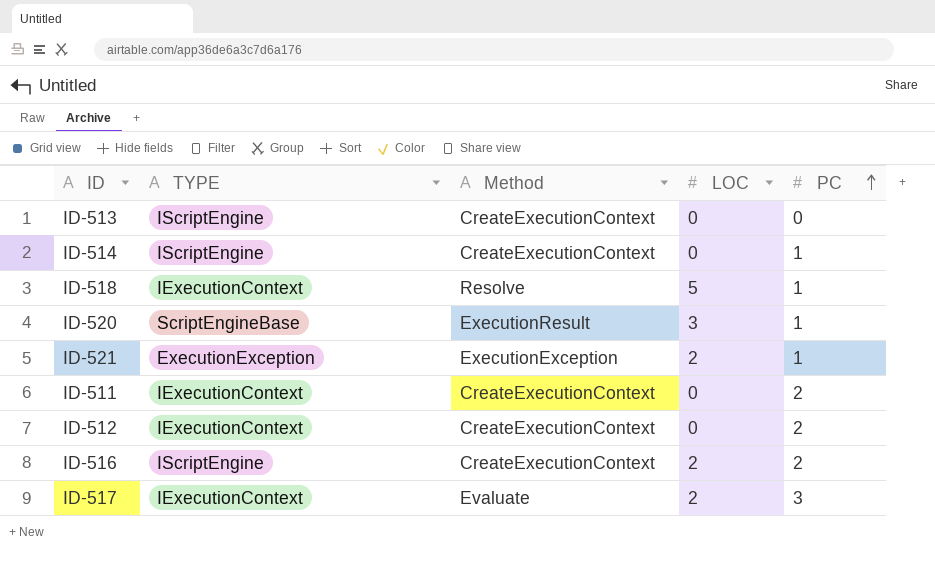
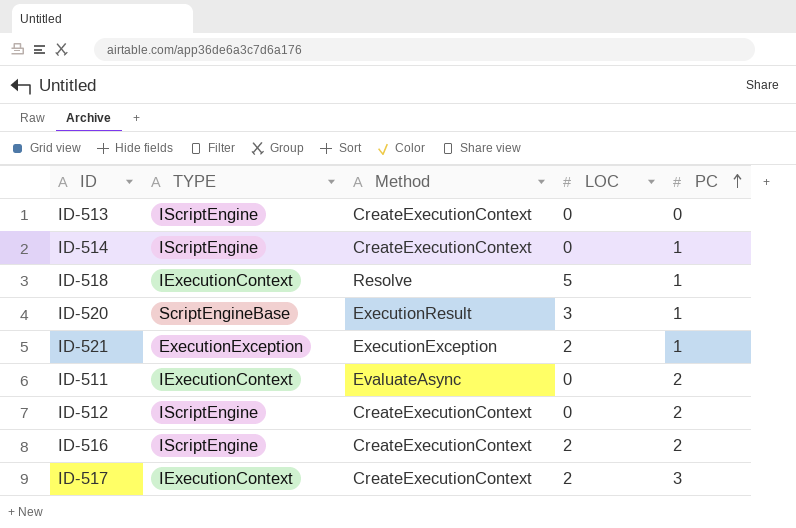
ID-511 | Method: CreateExecutionContext -> EvaluateAsync
ID-512 | TYPE: IExecutionContext -> IScriptEngine
ID-517 | Method: Evaluate -> CreateExecutionContext

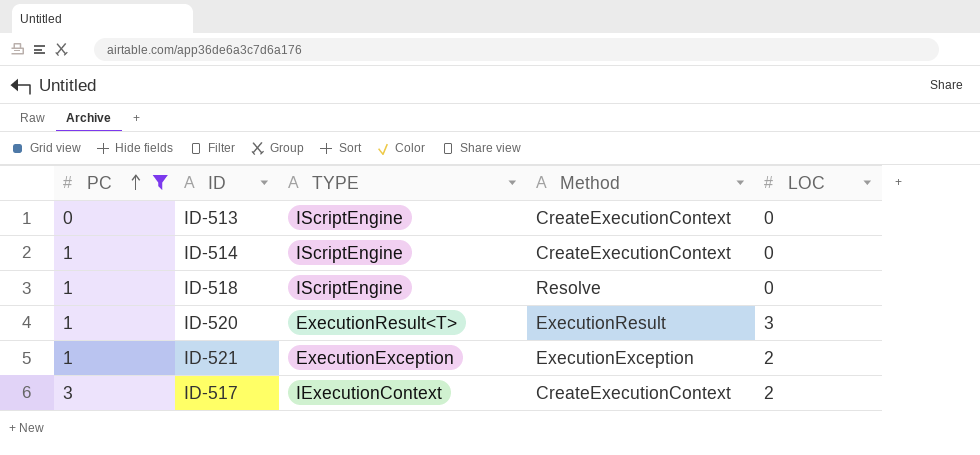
filter: none -> PC != 2
column PC | position: 5 -> 1
ID-518 | TYPE: IExecutionContext -> IScriptEngine
ID-518 | LOC: 5 -> 0
ID-520 | TYPE: ScriptEngineBase -> ExecutionResult<T>

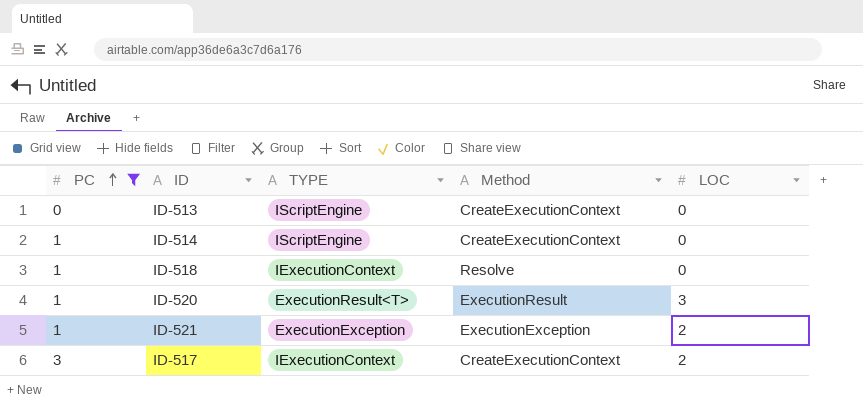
ID-518 | TYPE: IScriptEngine -> IExecutionContext

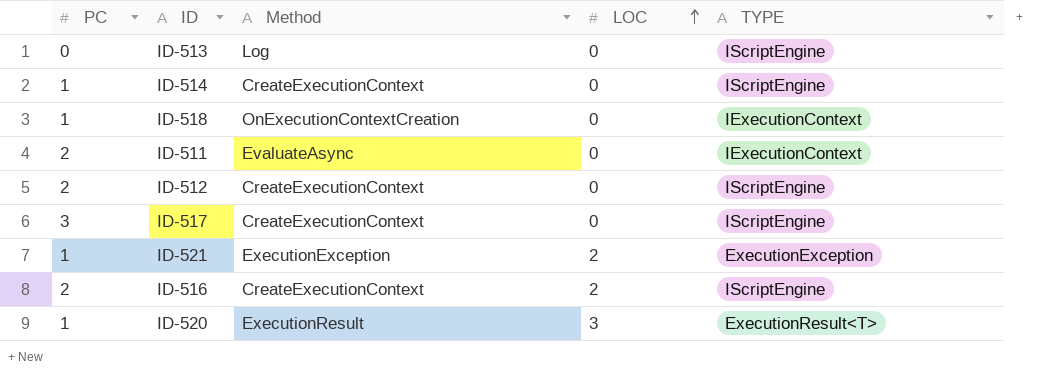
filter: PC != 2 -> none
row order: PC ascending -> LOC ascending
column TYPE | position: 3 -> 5
ID-513 | Method: CreateExecutionContext -> Log
ID-518 | Method: Resolve -> OnExecutionContextCreation
ID-517 | LOC: 2 -> 0
ID-517 | TYPE: IExecutionContext -> IScriptEngine

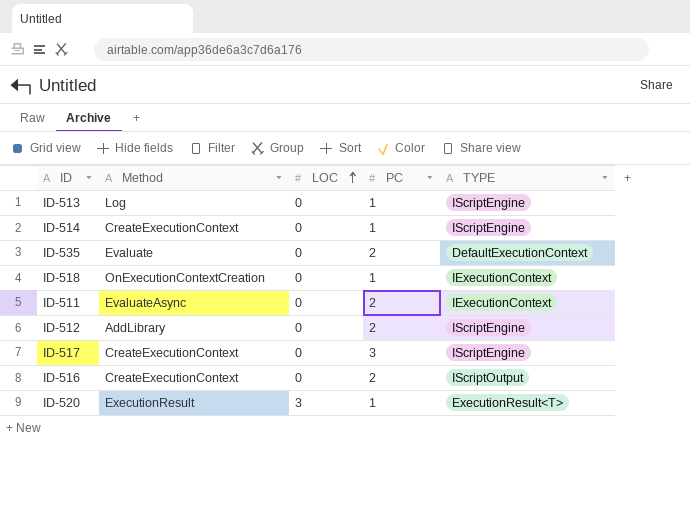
column PC | position: 1 -> 4
row ID-521: 1 | ExecutionException | 2 | ExecutionException -> none
ID-513 | PC: 0 -> 1
row ID-535: none -> Evaluate | 0 | 2 | DefaultExecutionContext
ID-512 | Method: CreateExecutionContext -> AddLibrary
ID-516 | LOC: 2 -> 0
ID-516 | TYPE: IScriptEngine -> IScriptOutput

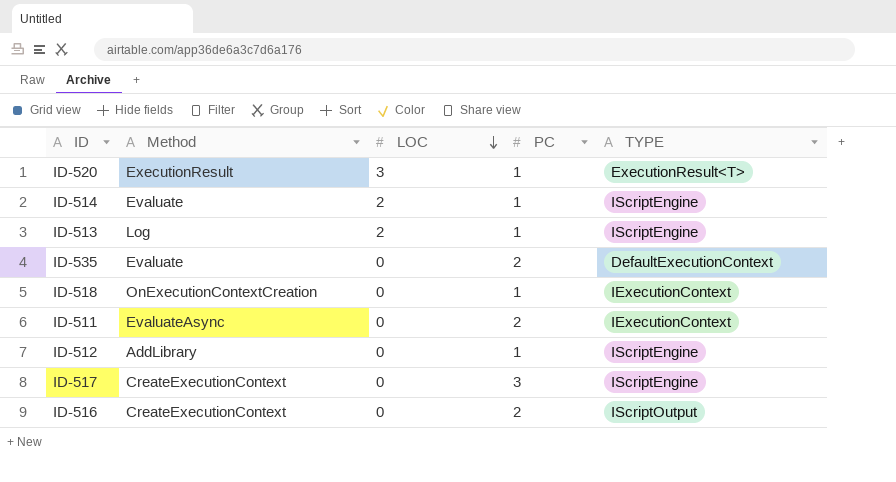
row order: LOC ascending -> LOC descending
ID-514 | Method: CreateExecutionContext -> Evaluate
ID-514 | LOC: 0 -> 2
ID-513 | LOC: 0 -> 2
ID-512 | PC: 2 -> 1

